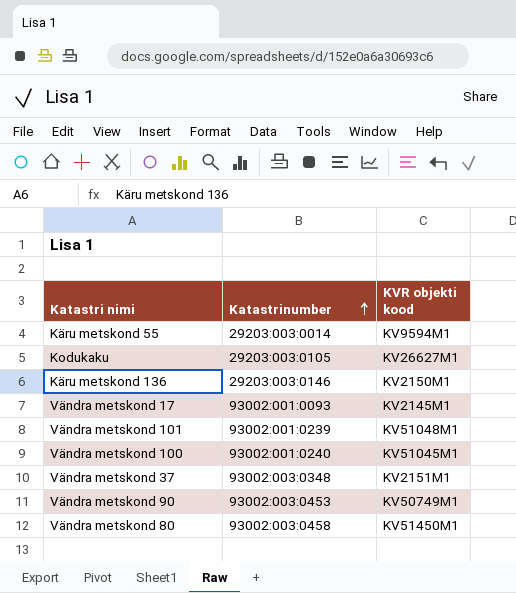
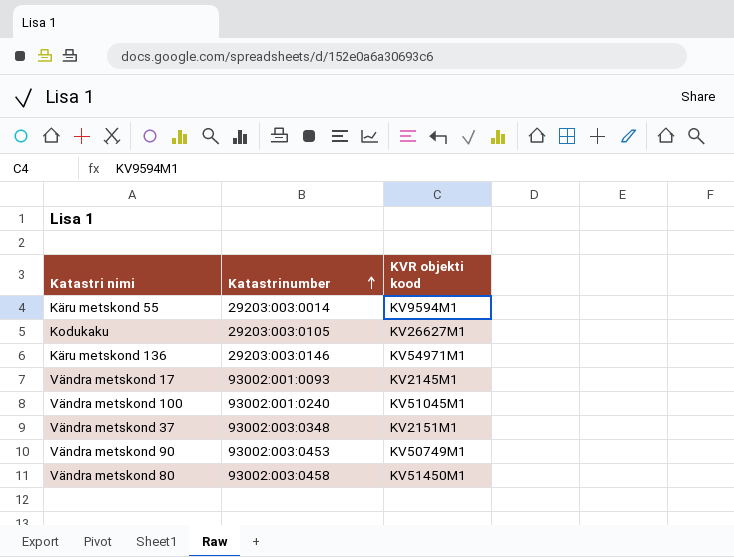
row Vändra metskond 101: 93002:001:0239 | KV51048M1 -> none
Käru metskond 136 | KVR objekti kood: KV2150M1 -> KV54971M1

